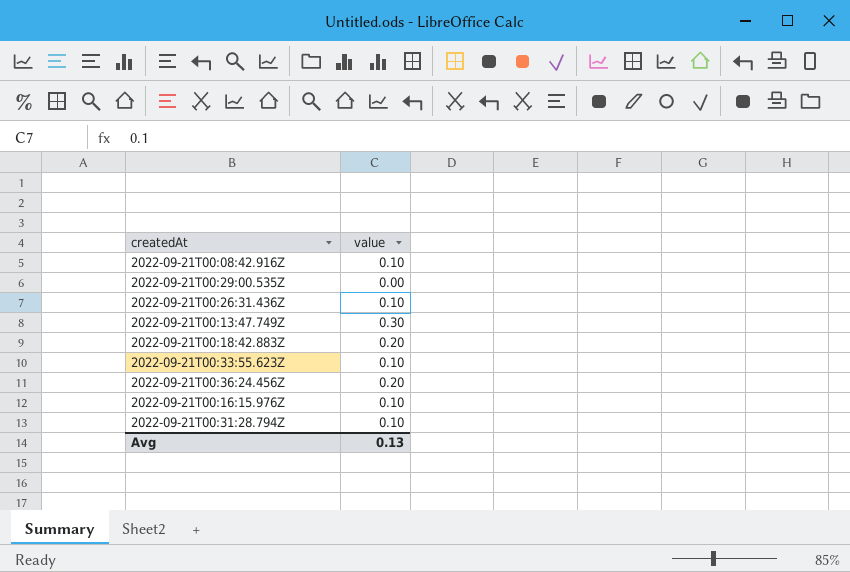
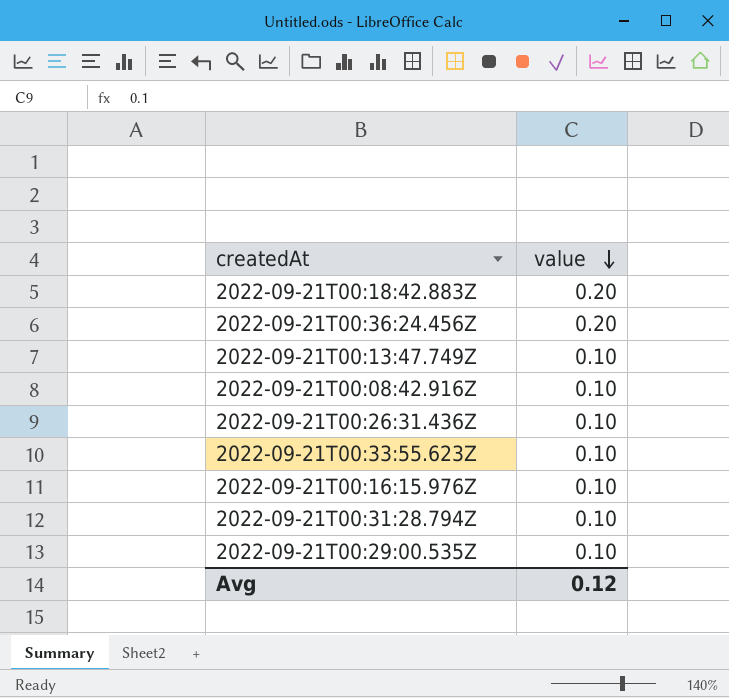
row order: none -> value descending
2022-09-21T00:13:47.749Z | value: 0.30 -> 0.10
2022-09-21T00:29:00.535Z | value: 0.00 -> 0.10
Avg | value: 0.13 -> 0.12

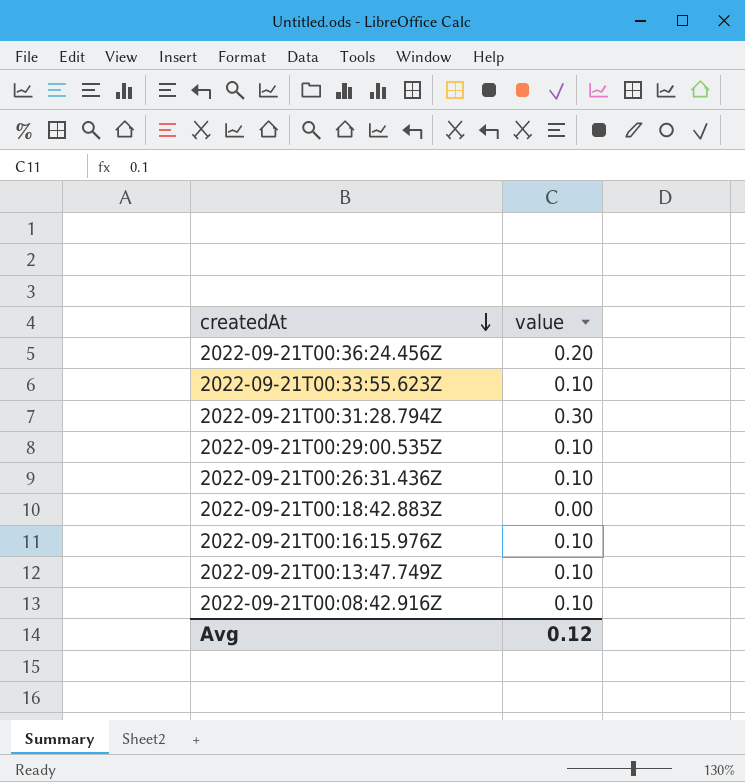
row order: value descending -> createdAt descending
2022-09-21T00:31:28.794Z | value: 0.10 -> 0.30
2022-09-21T00:18:42.883Z | value: 0.20 -> 0.00

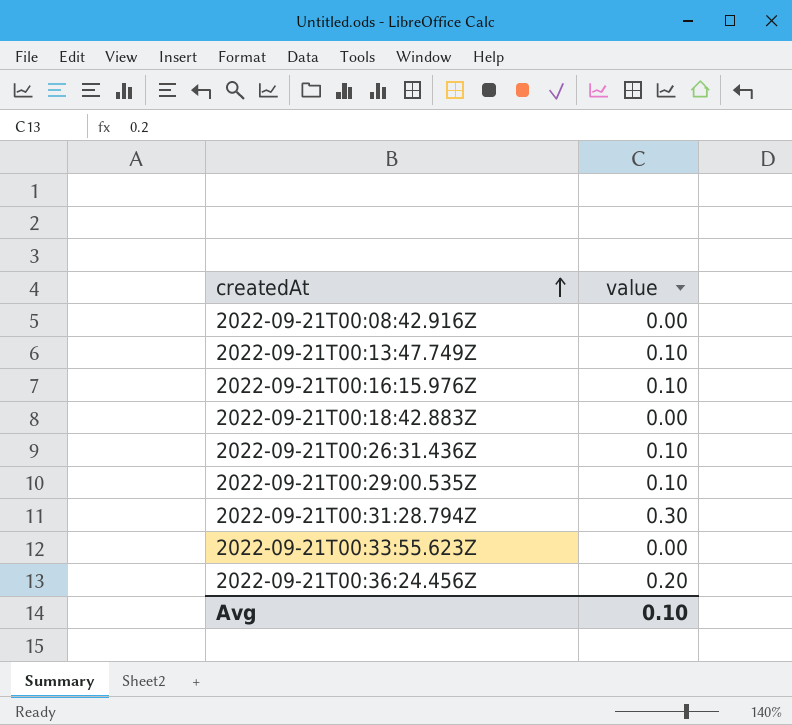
row order: createdAt descending -> createdAt ascending
2022-09-21T00:08:42.916Z | value: 0.10 -> 0.00
2022-09-21T00:33:55.623Z | value: 0.10 -> 0.00
Avg | value: 0.12 -> 0.10

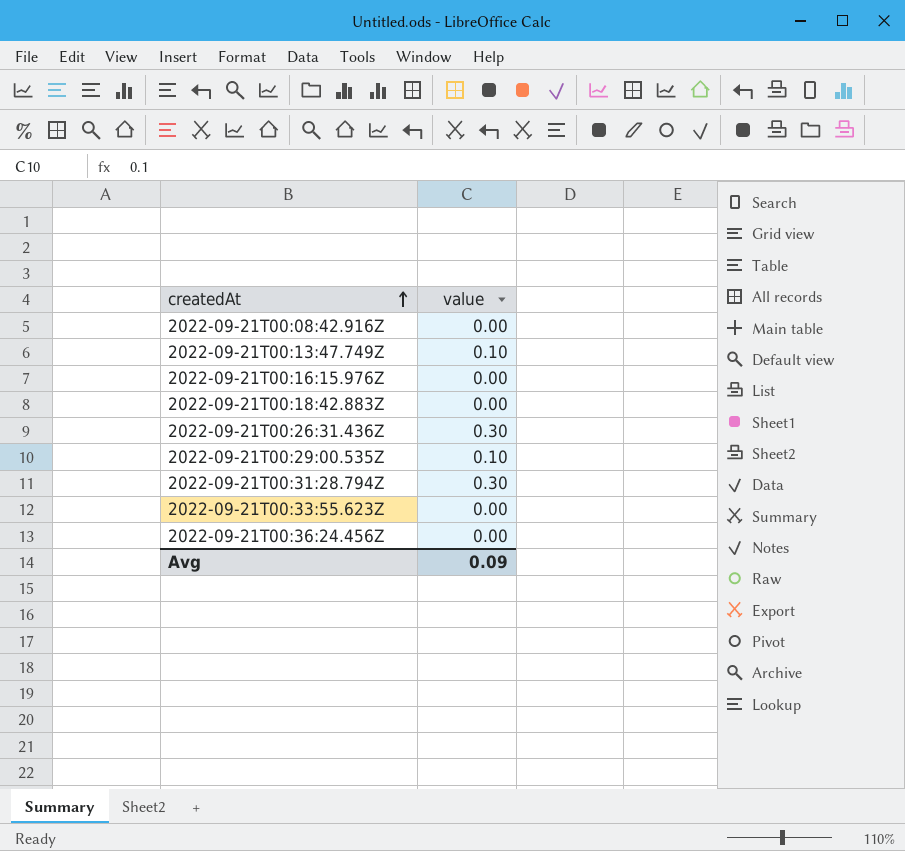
2022-09-21T00:16:15.976Z | value: 0.10 -> 0.00
2022-09-21T00:26:31.436Z | value: 0.10 -> 0.30
2022-09-21T00:36:24.456Z | value: 0.20 -> 0.00
Avg | value: 0.10 -> 0.09

